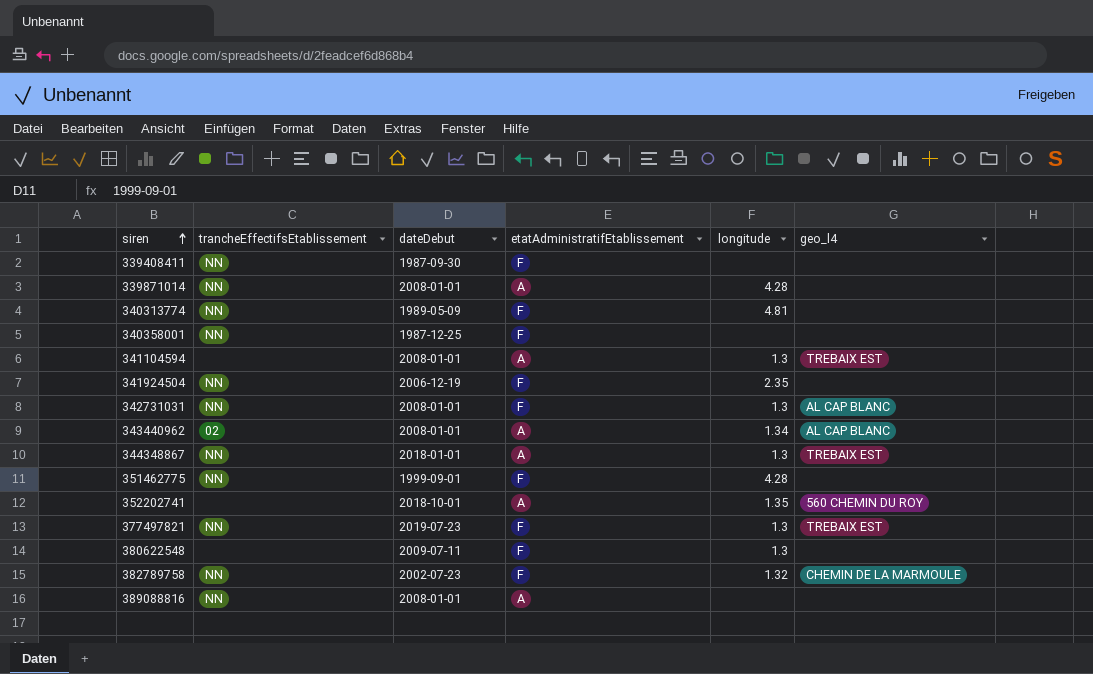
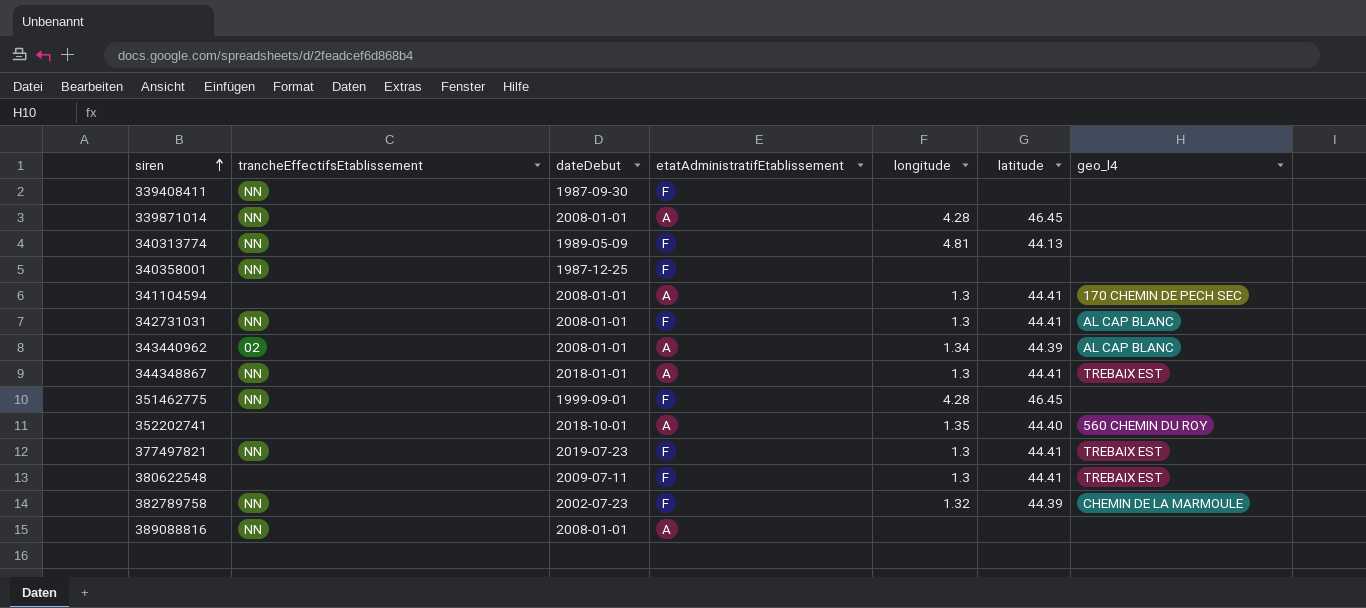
column latitude | position: none -> 6
row 341924504: NN | 2006-12-19 | F | 2.35 | none -> none
341104594 | geo_l4: TREBAIX EST -> 170 CHEMIN DE PECH SEC
380622548 | geo_l4: none -> TREBAIX EST

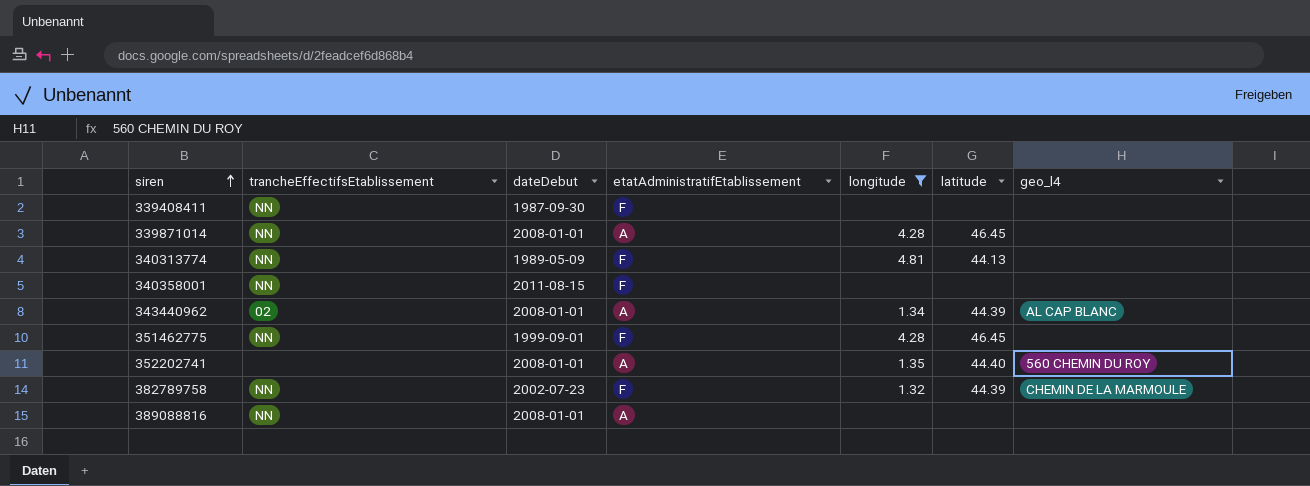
filter: none -> longitude != 1.3
340358001 | dateDebut: 1987-12-25 -> 2011-08-15
352202741 | dateDebut: 2018-10-01 -> 2008-01-01

